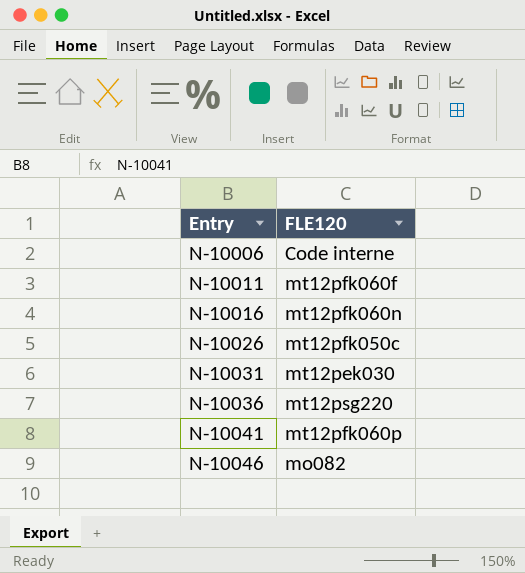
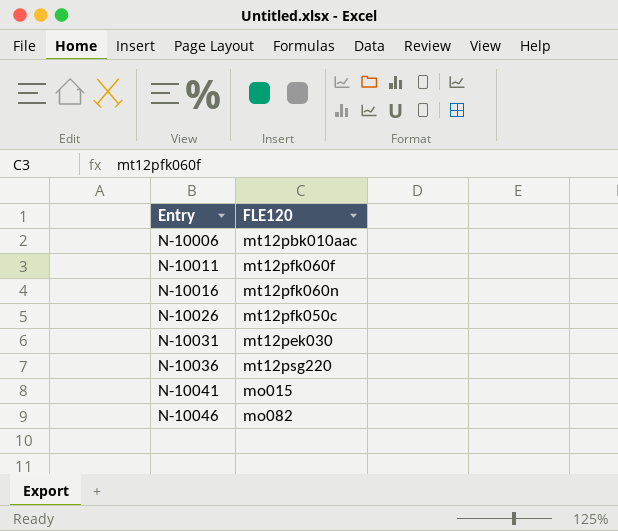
N-10006 | FLE120: Code interne -> mt12pbk010aac
N-10041 | FLE120: mt12pfk060p -> mo015

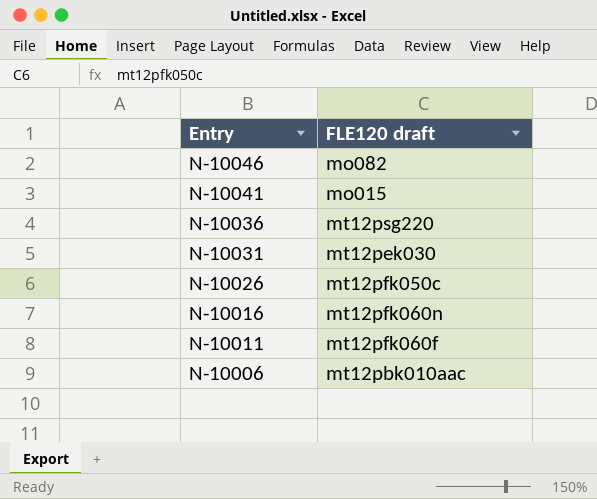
row order: Entry ascending -> Entry descending
column name: FLE120 -> FLE120 draft

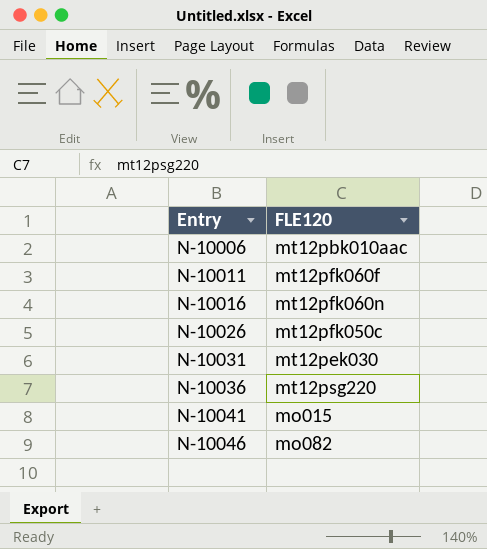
row order: Entry descending -> Entry ascending
column name: FLE120 draft -> FLE120

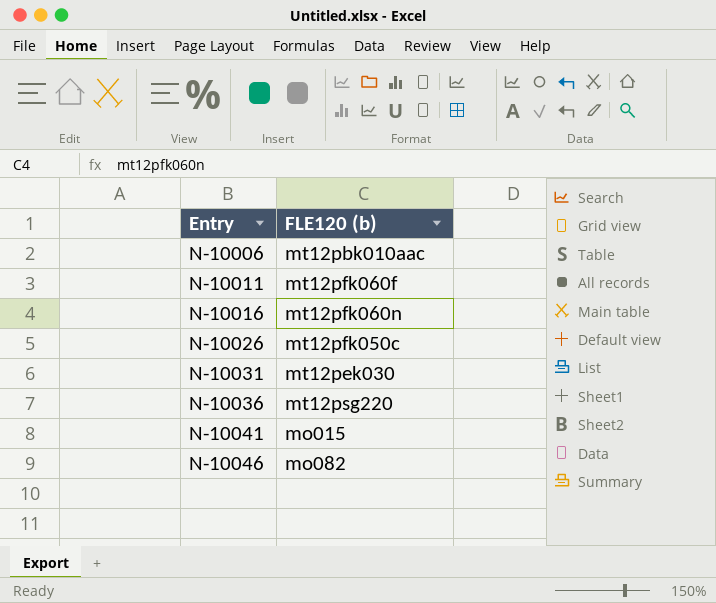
column name: FLE120 -> FLE120 (b)

